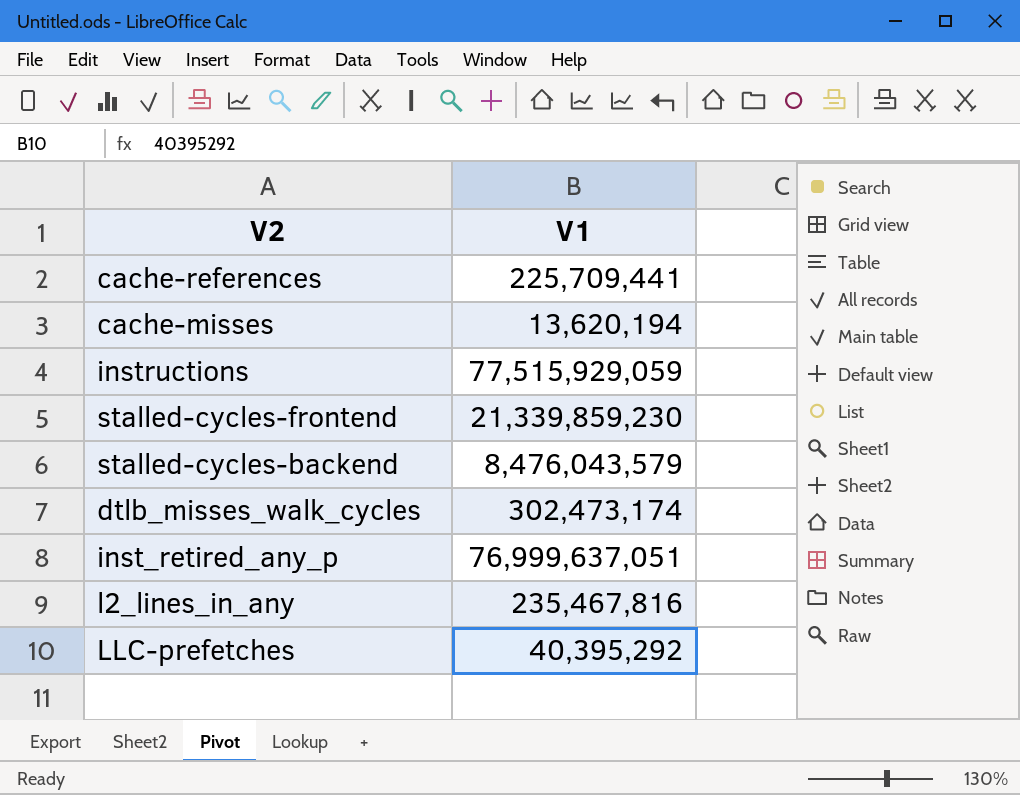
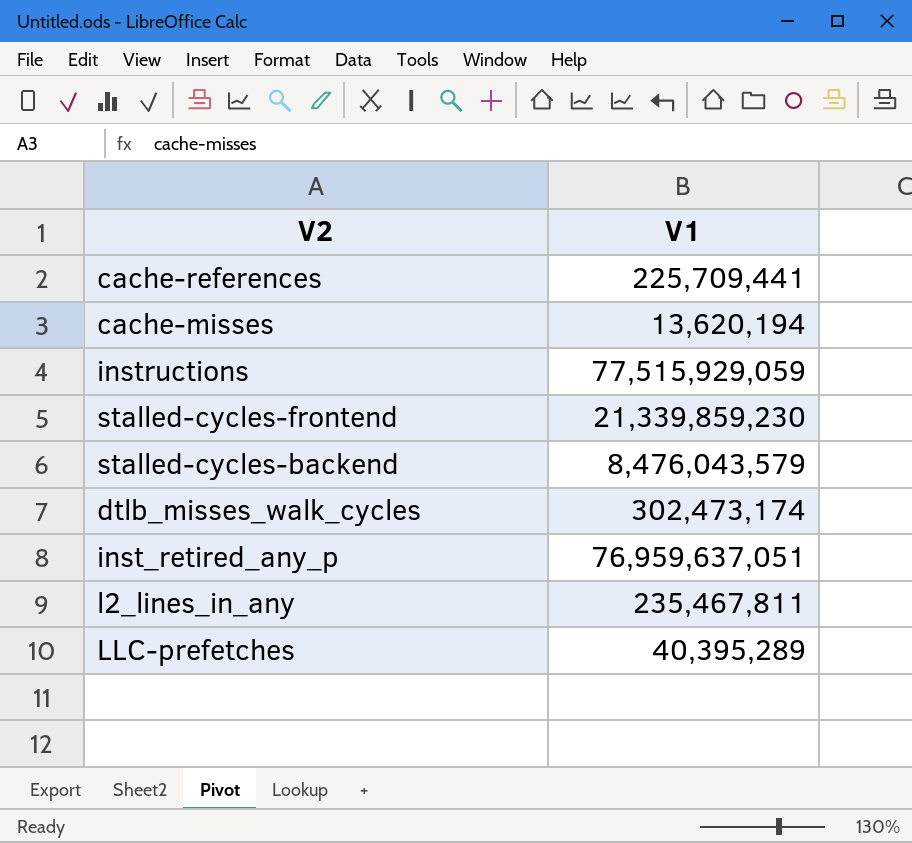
inst_retired_any_p | V1: 76,999,637,051 -> 76,959,637,051
l2_lines_in_any | V1: 235,467,816 -> 235,467,811
LLC-prefetches | V1: 40,395,292 -> 40,395,289

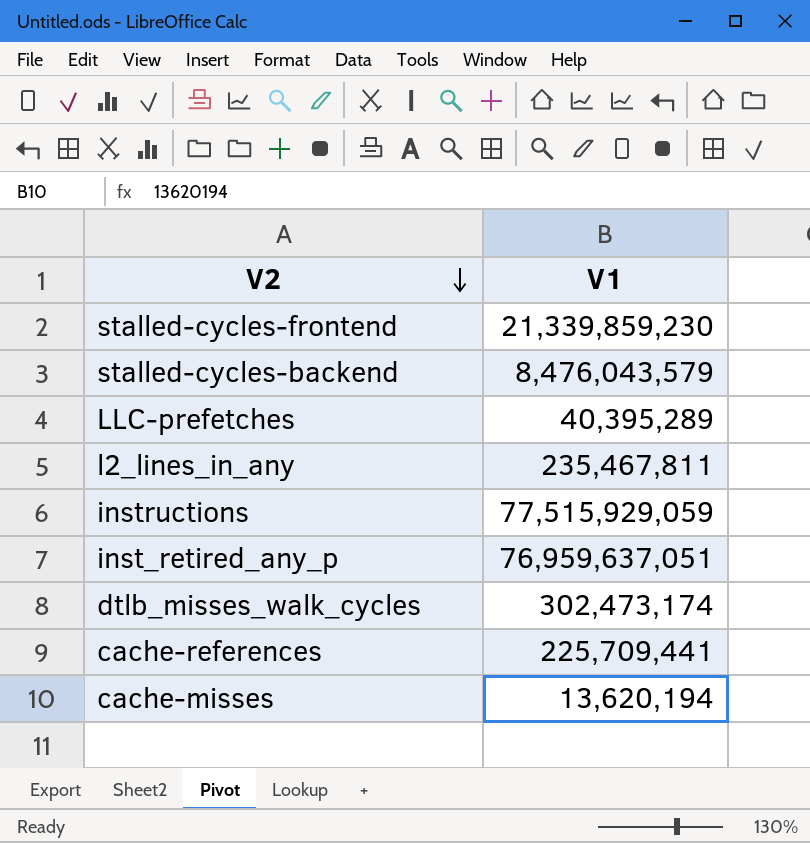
row order: none -> V2 descending

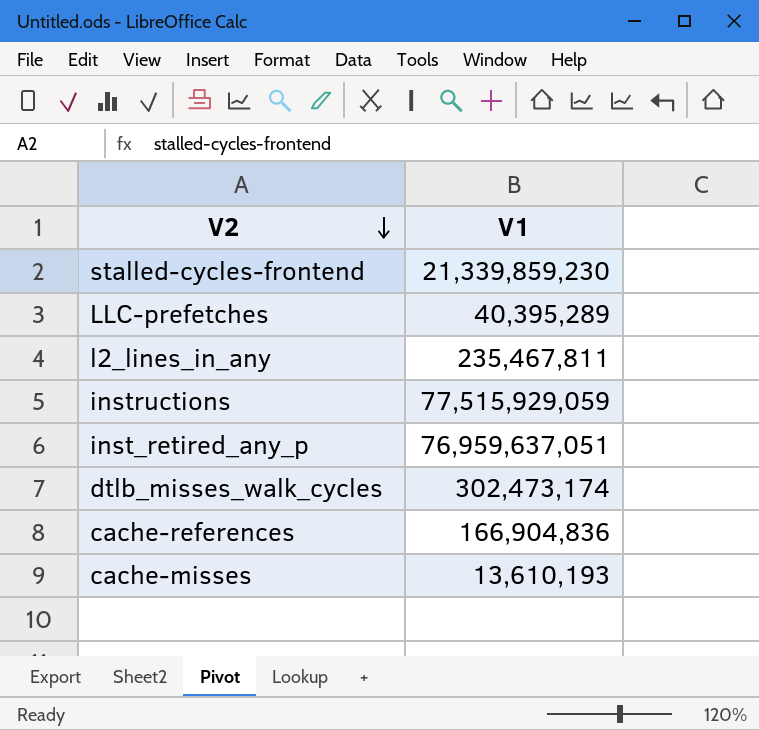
row stalled-cycles-backend: 8,476,043,579 -> none
cache-references | V1: 225,709,441 -> 166,904,836
cache-misses | V1: 13,620,194 -> 13,610,193

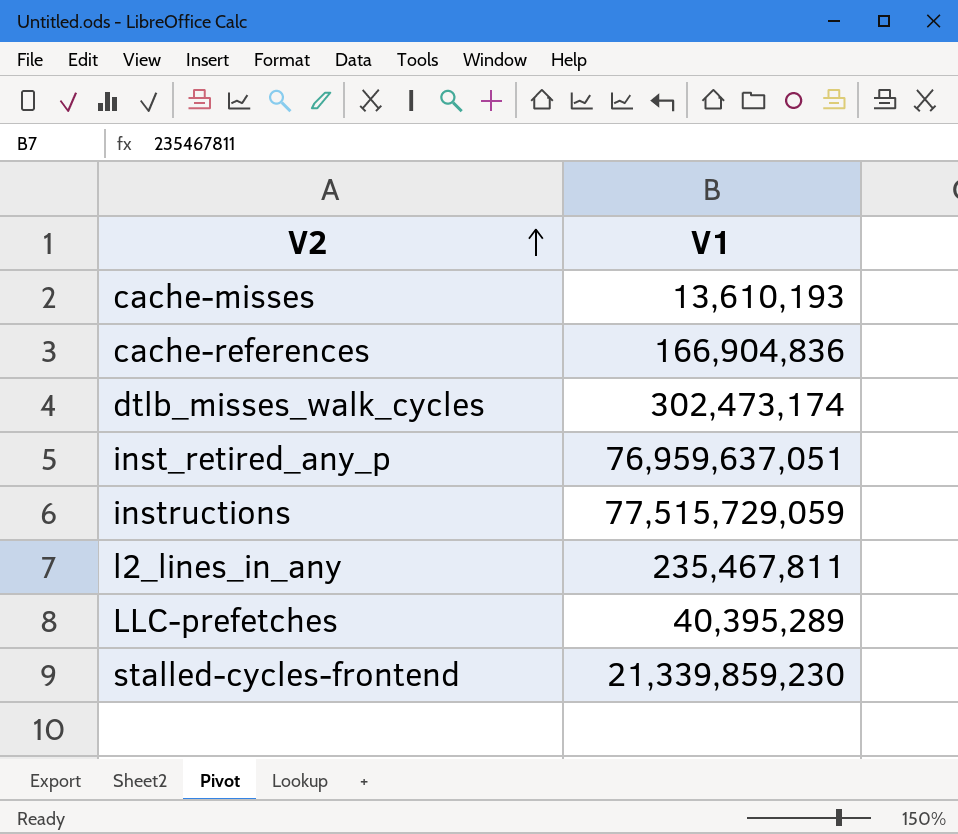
row order: V2 descending -> V2 ascending
instructions | V1: 77,515,929,059 -> 77,515,729,059

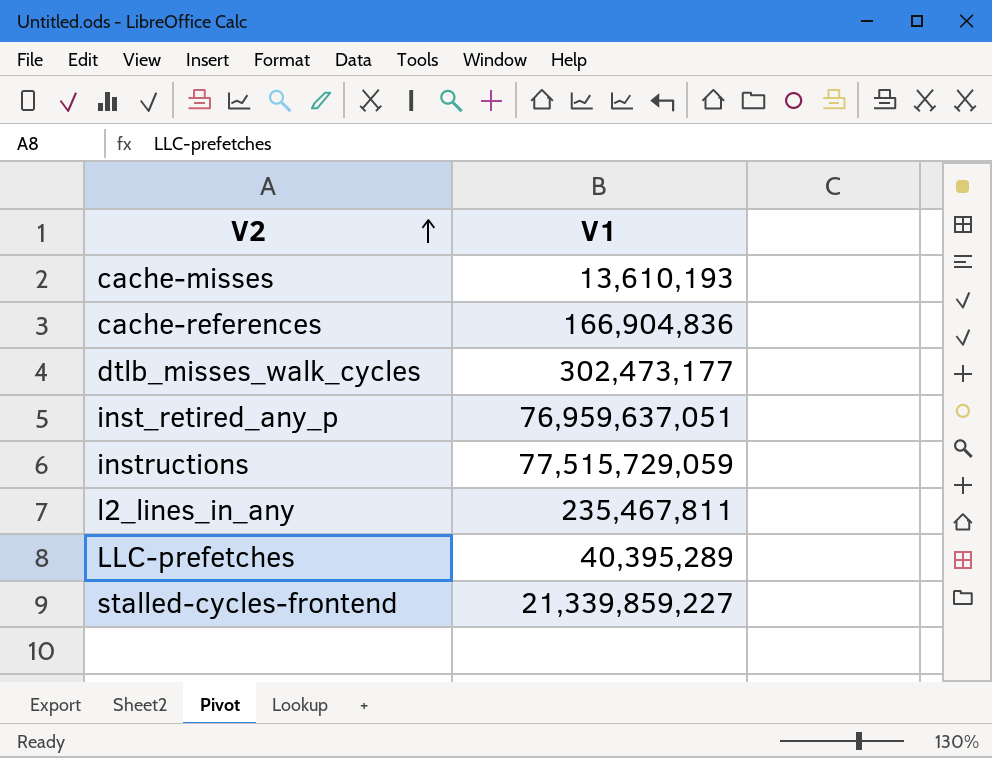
dtlb_misses_walk_cycles | V1: 302,473,174 -> 302,473,177
stalled-cycles-frontend | V1: 21,339,859,230 -> 21,339,859,227

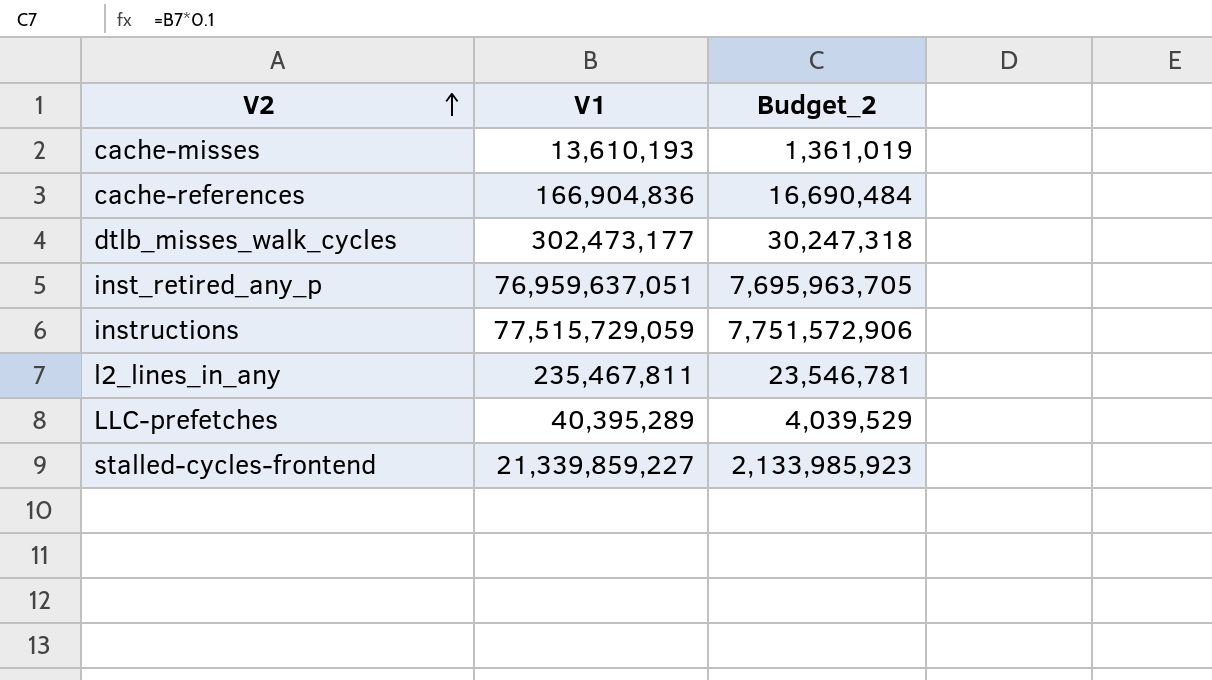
column Budget_2 | formula: none -> [V1] * 0.1

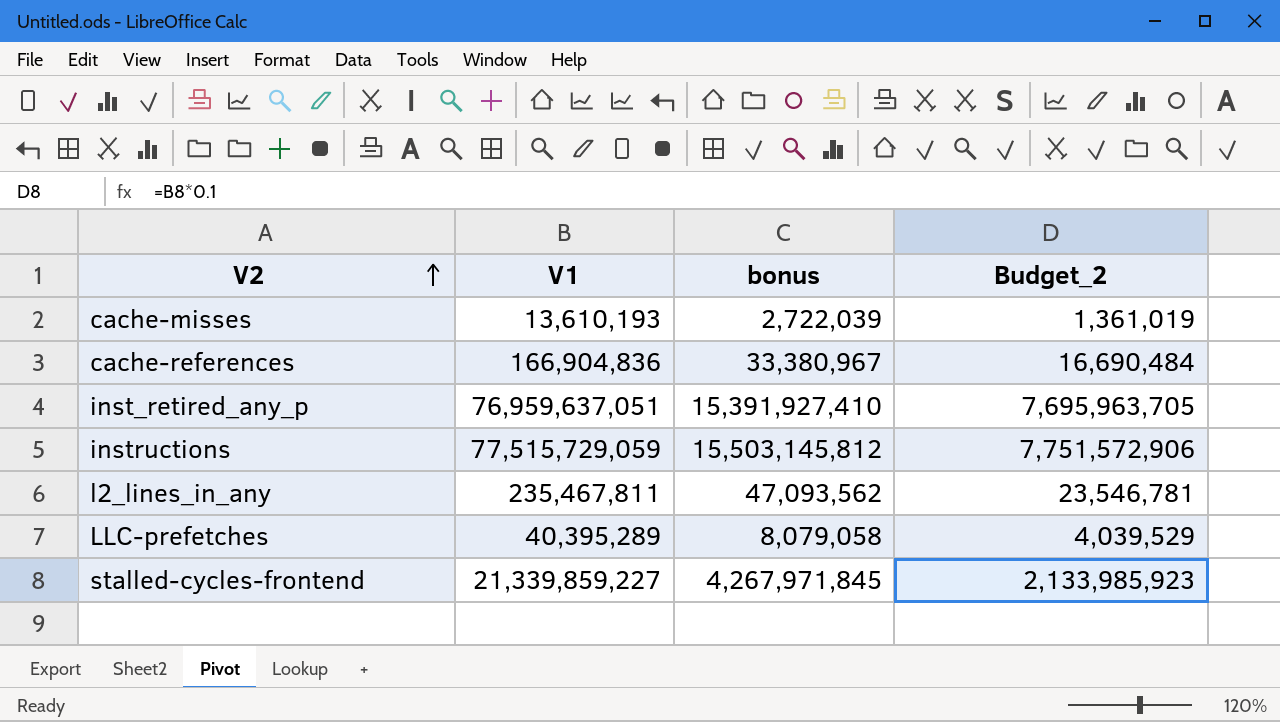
column bonus | formula: none -> [V1] * 0.2
row dtlb_misses_walk_cycles: 302,473,177 | 30,247,318 -> none

